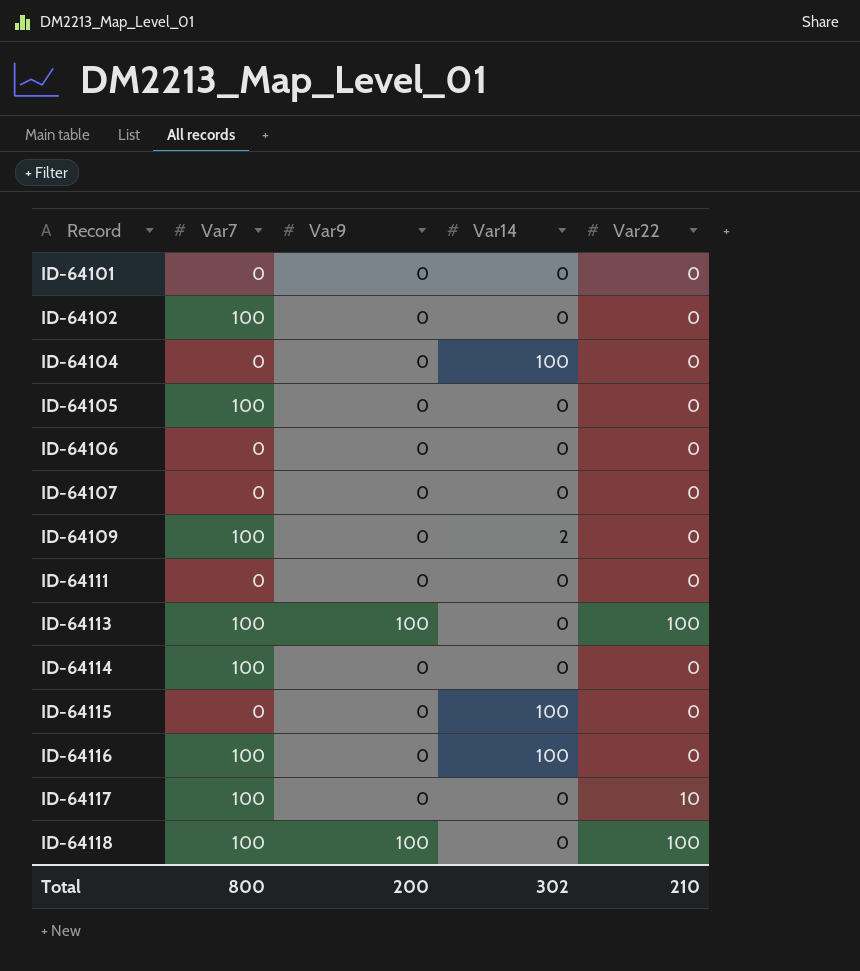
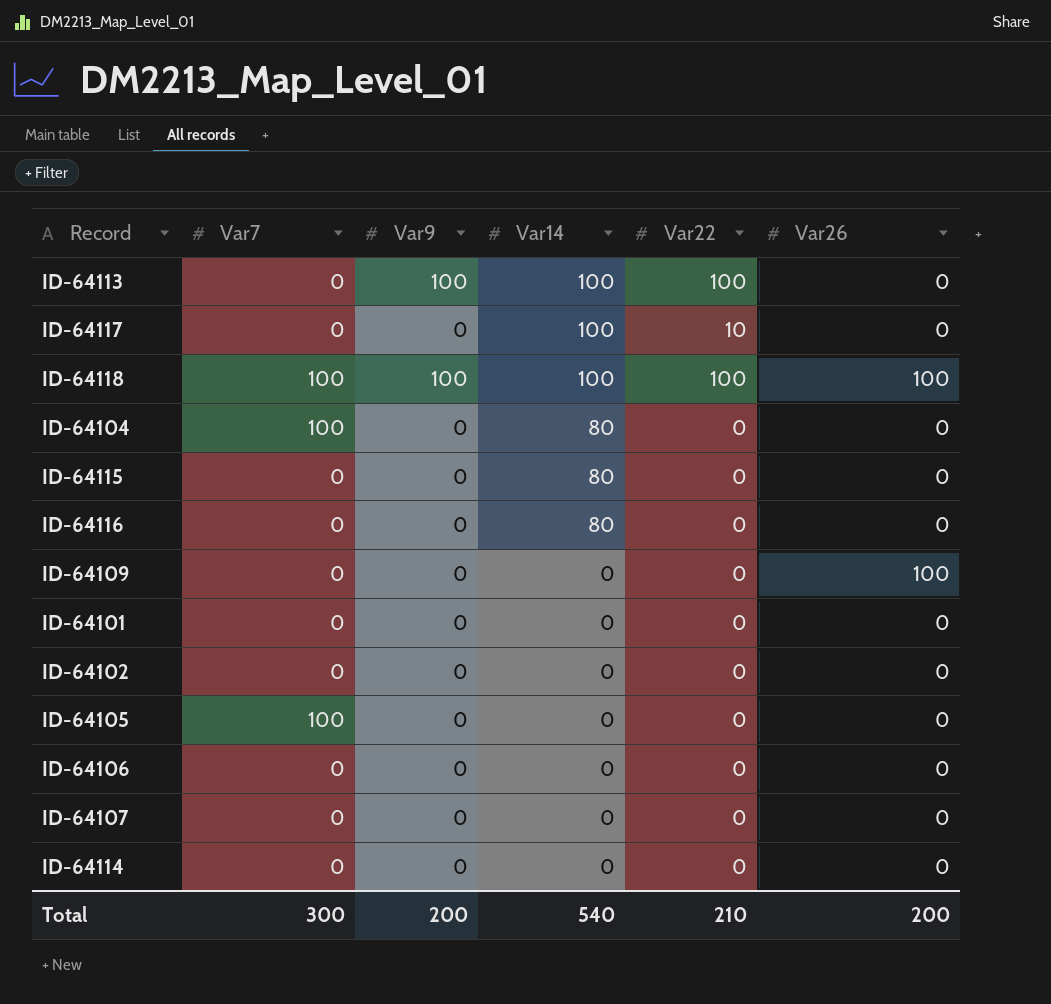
row order: Record ascending -> Var14 descending
column Var26 | position: none -> 6
row ID-64111: 0 | 0 | 0 | 0 -> none
ID-64113 | Var7: 100 -> 0
ID-64113 | Var14: 0 -> 100
ID-64117 | Var7: 100 -> 0
ID-64117 | Var14: 0 -> 100
ID-64118 | Var14: 0 -> 100
ID-64104 | Var7: 0 -> 100
ID-64104 | Var14: 100 -> 80
ID-64115 | Var14: 100 -> 80
ID-64116 | Var7: 100 -> 0
ID-64116 | Var14: 100 -> 80
ID-64109 | Var7: 100 -> 0
ID-64109 | Var14: 2 -> 0
ID-64102 | Var7: 100 -> 0
ID-64114 | Var7: 100 -> 0
Total | Var7: 800 -> 300
Total | Var14: 302 -> 540

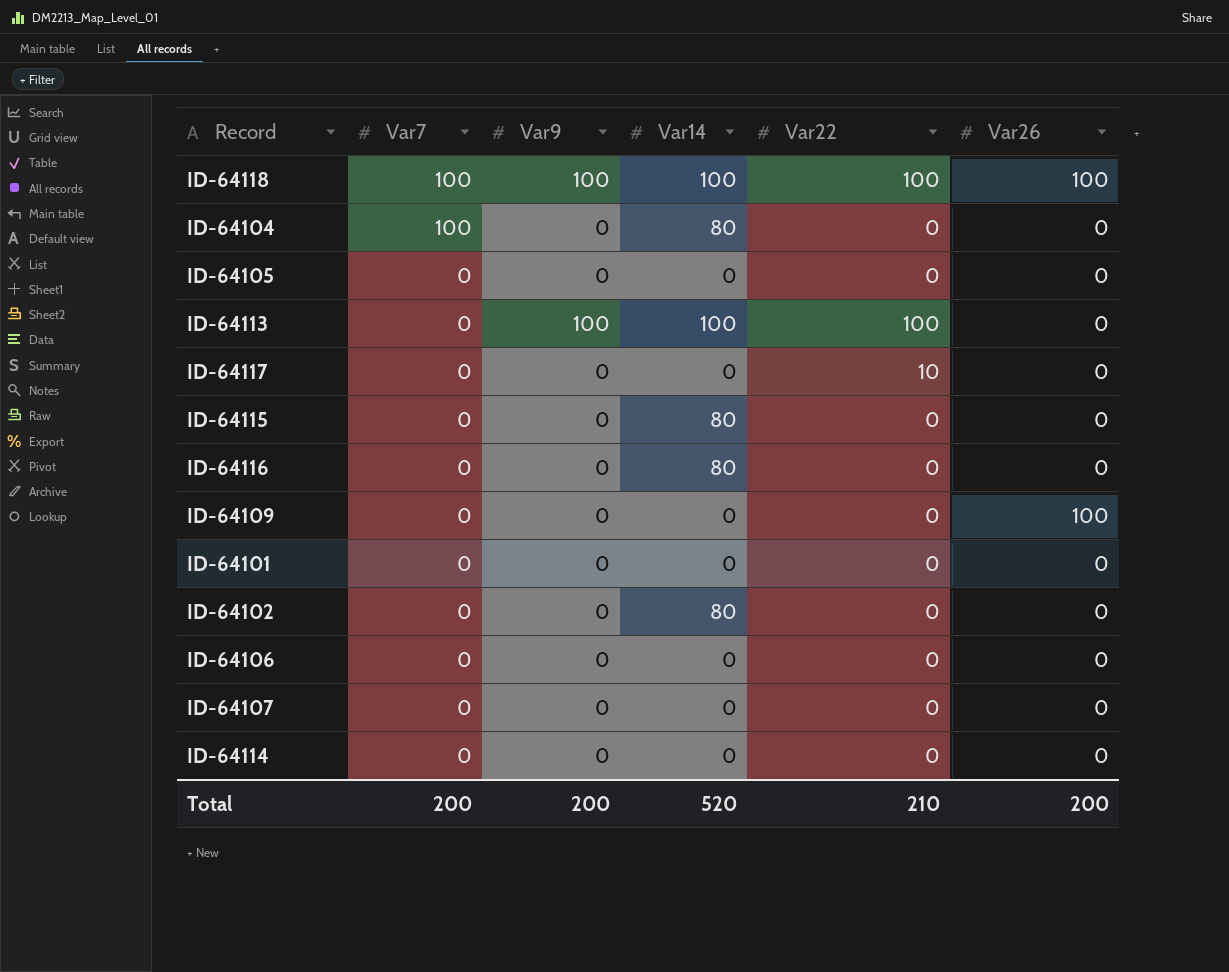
row order: Var14 descending -> Var7 descending
ID-64105 | Var7: 100 -> 0
ID-64117 | Var14: 100 -> 0
ID-64102 | Var14: 0 -> 80
Total | Var7: 300 -> 200
Total | Var14: 540 -> 520

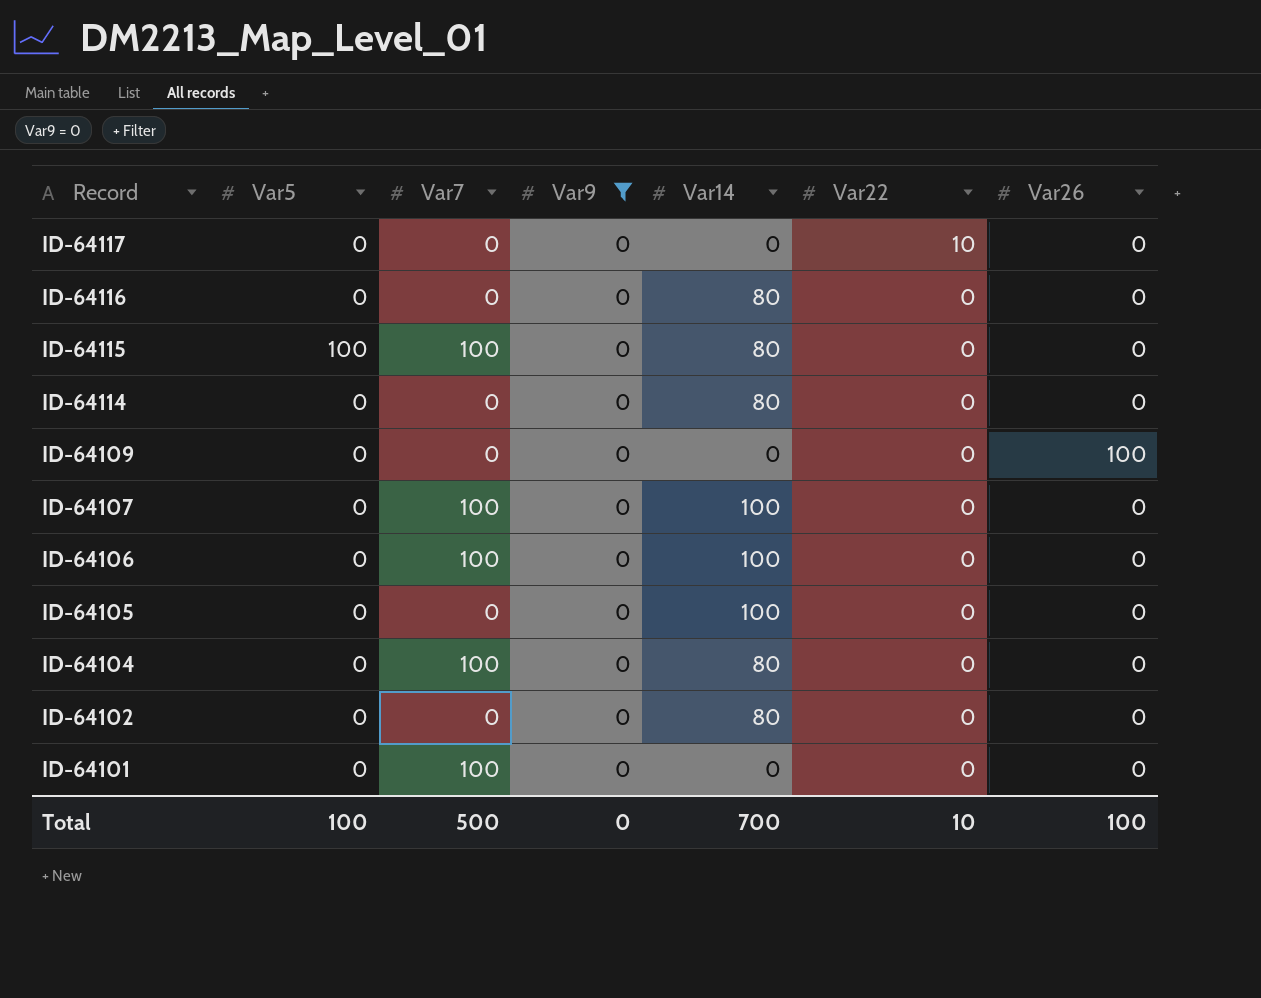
filter: none -> Var9 = 0
row order: Var7 descending -> Record descending
column Var5 | position: none -> 2
ID-64115 | Var7: 0 -> 100
ID-64114 | Var14: 0 -> 80
ID-64107 | Var7: 0 -> 100
ID-64107 | Var14: 0 -> 100
ID-64106 | Var7: 0 -> 100
ID-64106 | Var14: 0 -> 100
ID-64105 | Var14: 0 -> 100
ID-64101 | Var7: 0 -> 100
Total | Var7: 200 -> 500
Total | Var9: 200 -> 0
Total | Var14: 520 -> 700
Total | Var22: 210 -> 10
Total | Var26: 200 -> 100

